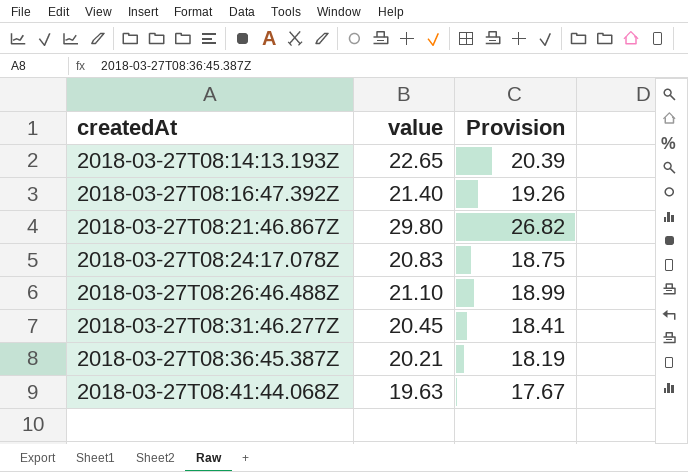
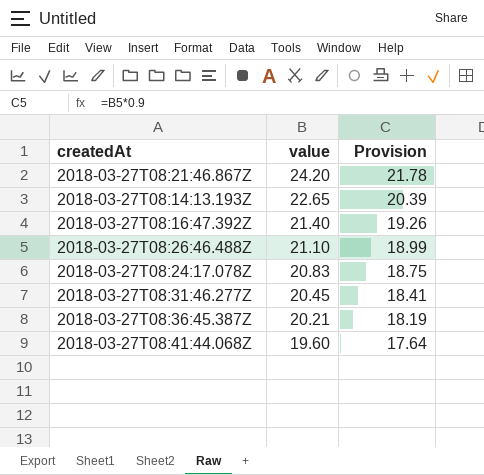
row order: createdAt ascending -> value descending
2018-03-27T08:21:46.867Z | value: 29.80 -> 24.20
2018-03-27T08:21:46.867Z | Provision: 26.82 -> 21.78
2018-03-27T08:41:44.068Z | value: 19.63 -> 19.60
2018-03-27T08:41:44.068Z | Provision: 17.67 -> 17.64

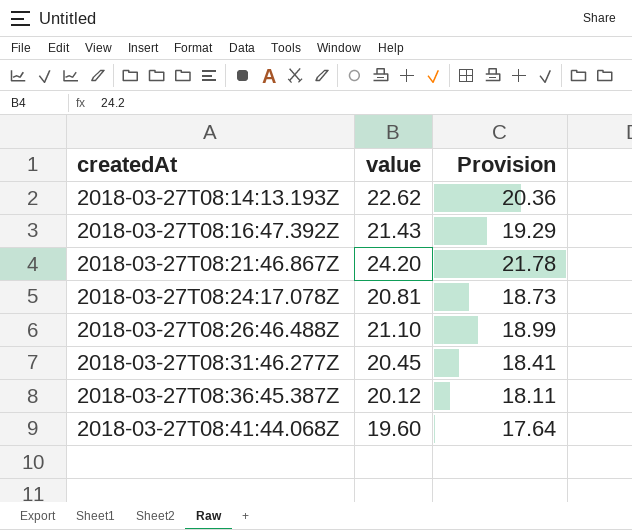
row order: value descending -> createdAt ascending
2018-03-27T08:14:13.193Z | value: 22.65 -> 22.62
2018-03-27T08:14:13.193Z | Provision: 20.39 -> 20.36
2018-03-27T08:16:47.392Z | value: 21.40 -> 21.43
2018-03-27T08:16:47.392Z | Provision: 19.26 -> 19.29
2018-03-27T08:24:17.078Z | value: 20.83 -> 20.81
2018-03-27T08:24:17.078Z | Provision: 18.75 -> 18.73
2018-03-27T08:36:45.387Z | value: 20.21 -> 20.12
2018-03-27T08:36:45.387Z | Provision: 18.19 -> 18.11

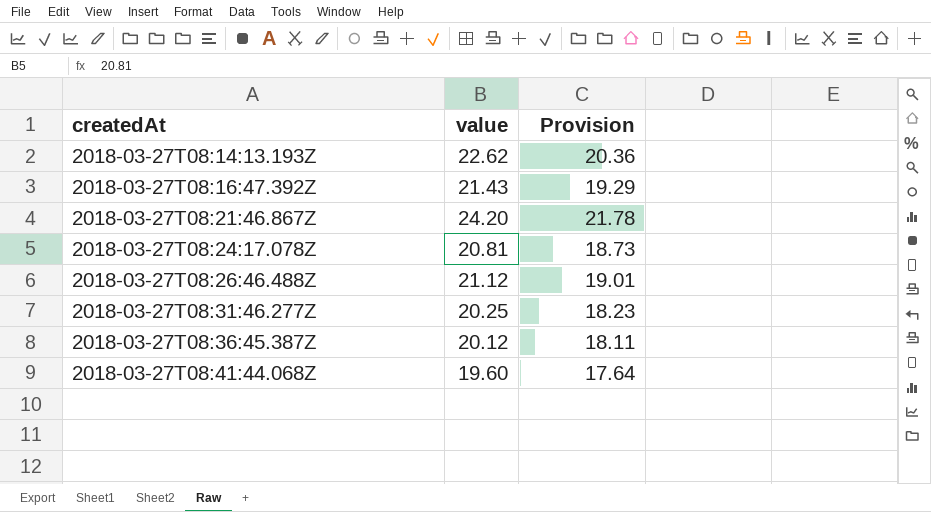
2018-03-27T08:26:46.488Z | value: 21.10 -> 21.12
2018-03-27T08:26:46.488Z | Provision: 18.99 -> 19.01
2018-03-27T08:31:46.277Z | value: 20.45 -> 20.25
2018-03-27T08:31:46.277Z | Provision: 18.41 -> 18.23

